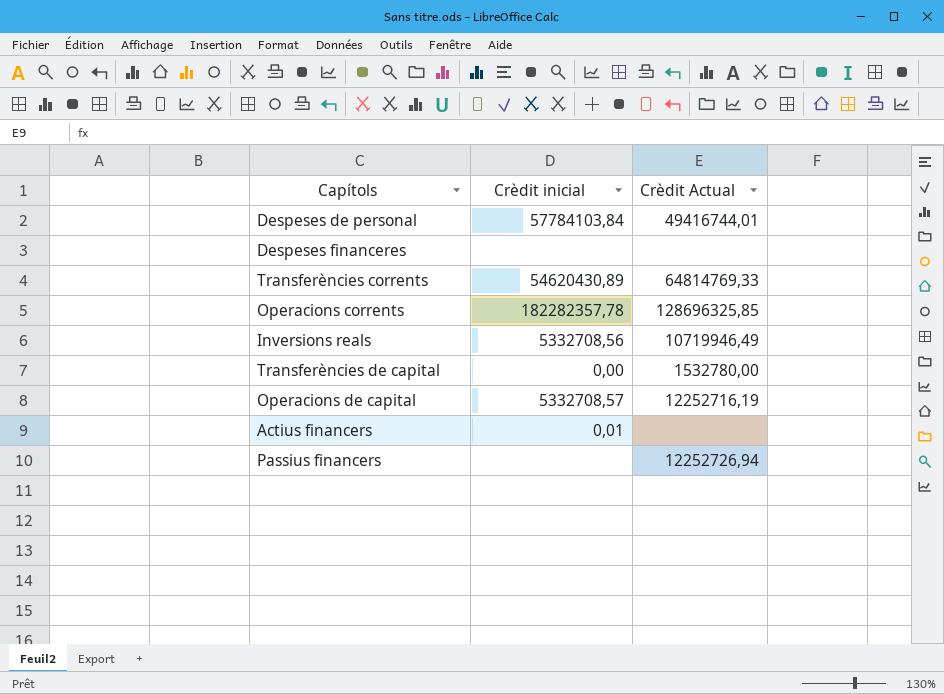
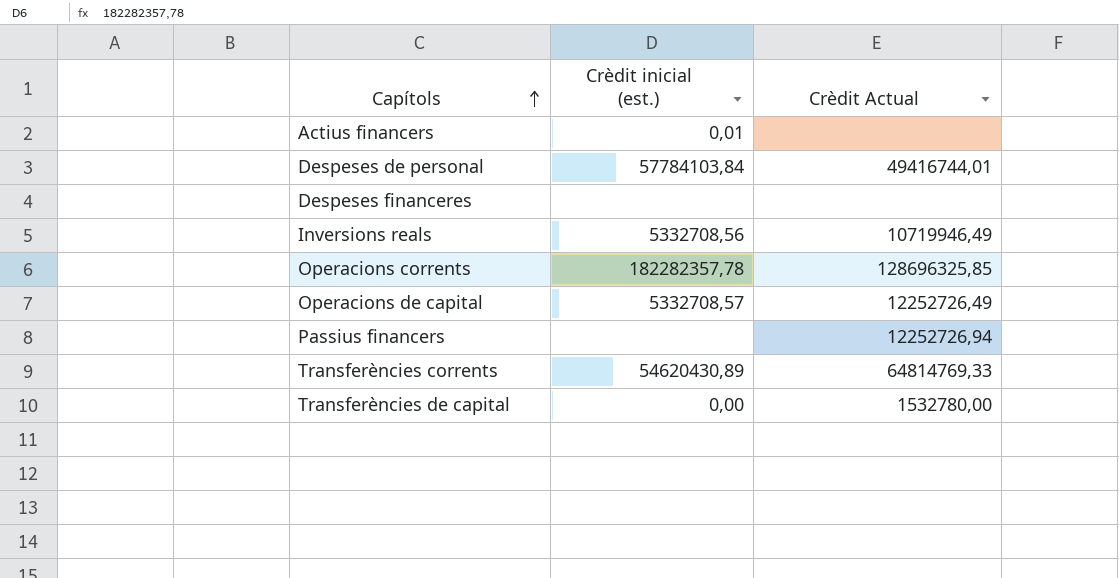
row order: none -> Capítols ascending
column name: Crèdit inicial -> Crèdit inicial (est.)
Operacions de capital | Crèdit Actual: 12252716,19 -> 12252726,49

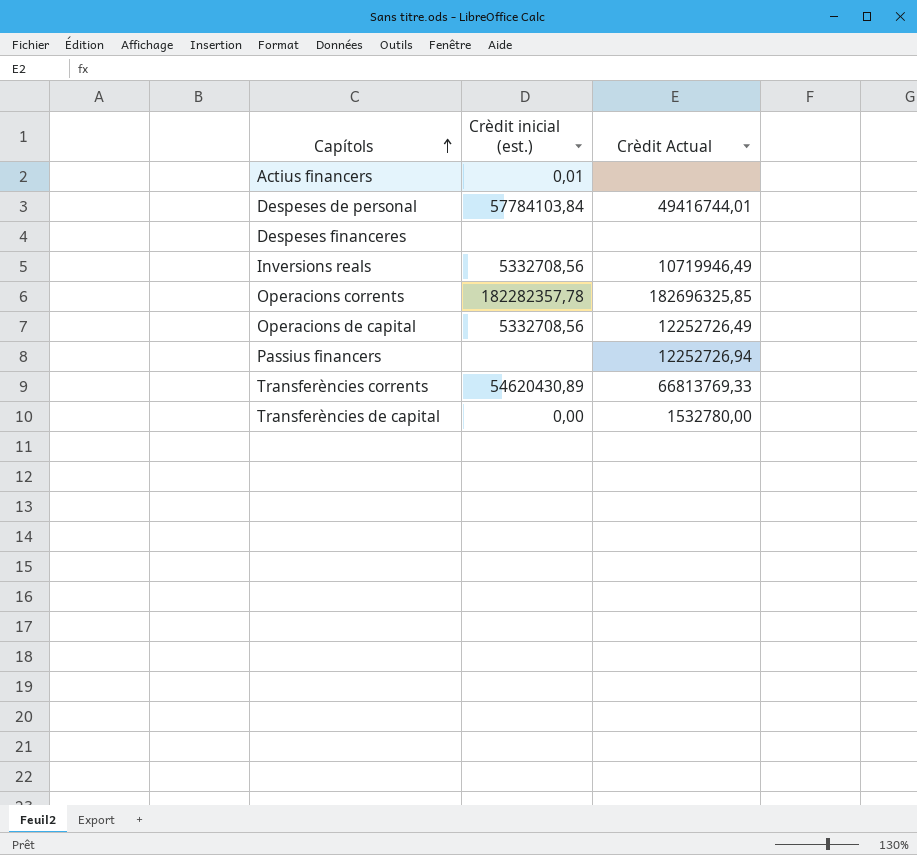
Operacions corrents | Crèdit Actual: 128696325,85 -> 182696325,85
Operacions de capital | Crèdit inicial (est.): 5332708,57 -> 5332708,56
Transferències corrents | Crèdit Actual: 64814769,33 -> 66813769,33

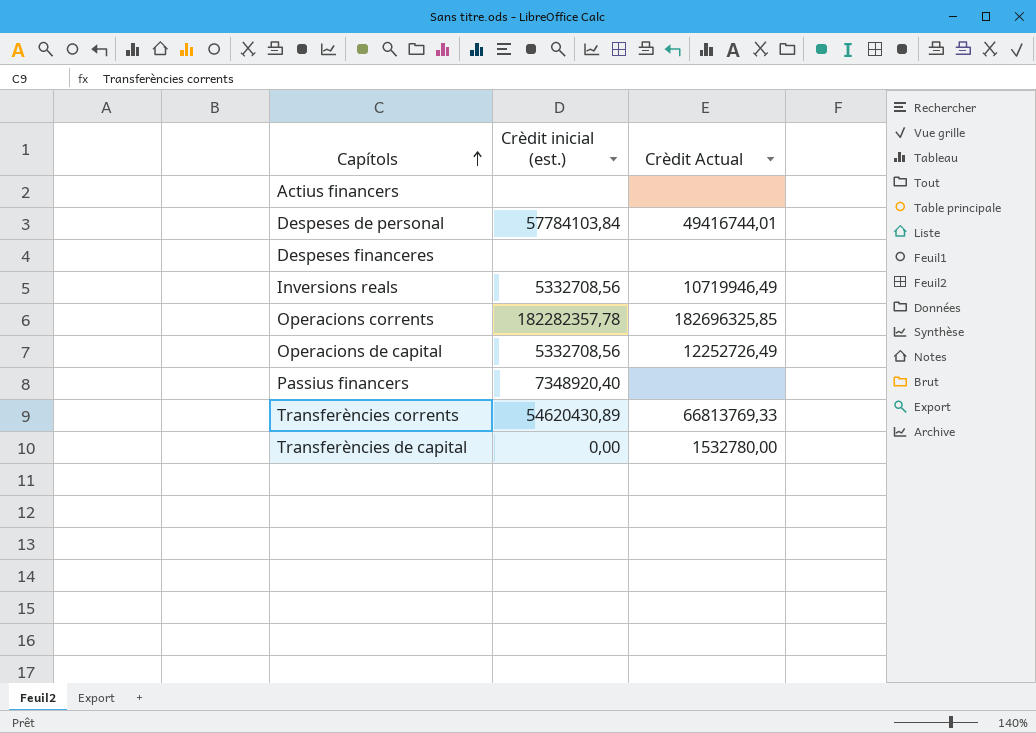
Actius financers | Crèdit inicial (est.): 0,01 -> none
Passius financers | Crèdit inicial (est.): none -> 7348920,40
Passius financers | Crèdit Actual: 12252726,94 -> none

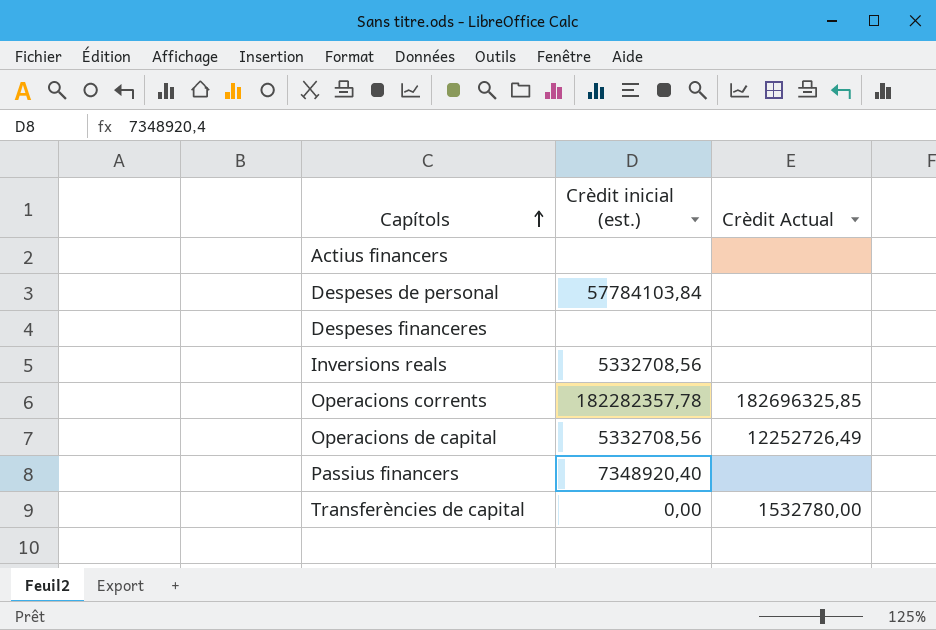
row Transferències corrents: 54620430,89 | 66813769,33 -> none
Despeses de personal | Crèdit Actual: 49416744,01 -> none
Inversions reals | Crèdit Actual: 10719946,49 -> none

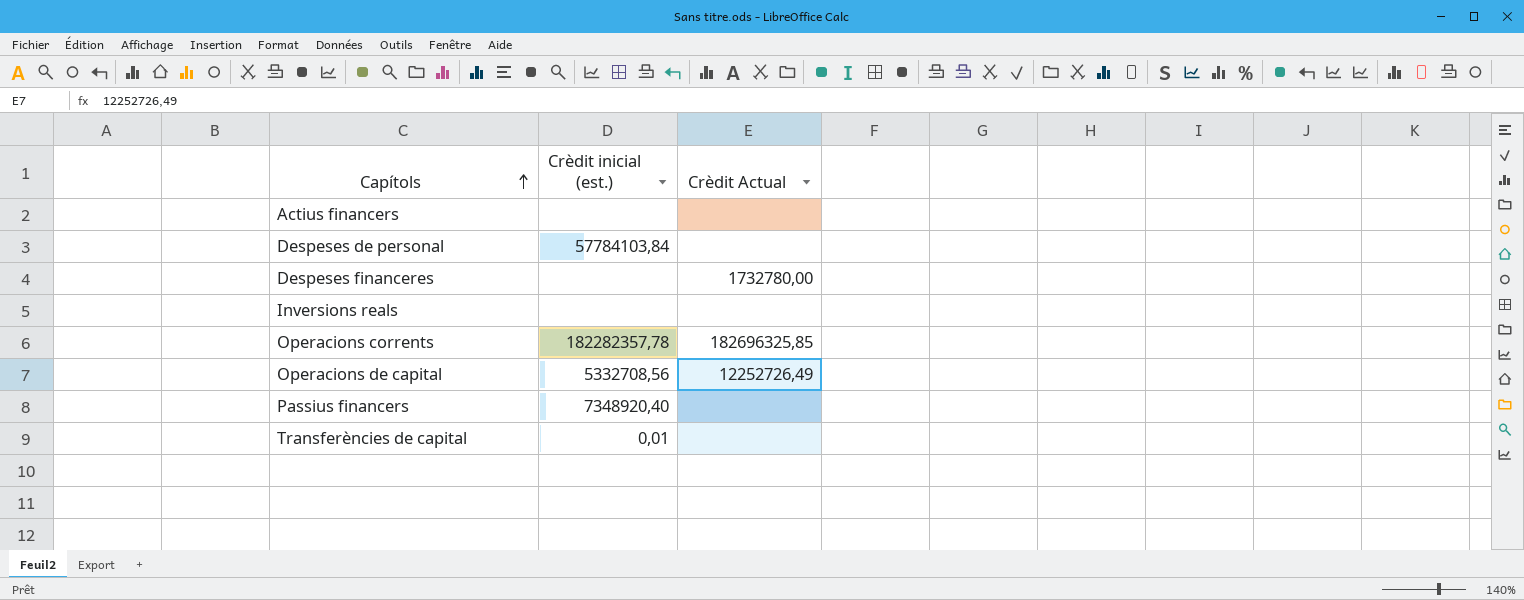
Despeses financeres | Crèdit Actual: none -> 1732780,00
Inversions reals | Crèdit inicial (est.): 5332708,56 -> none
Transferències de capital | Crèdit inicial (est.): 0,00 -> 0,01
Transferències de capital | Crèdit Actual: 1532780,00 -> none

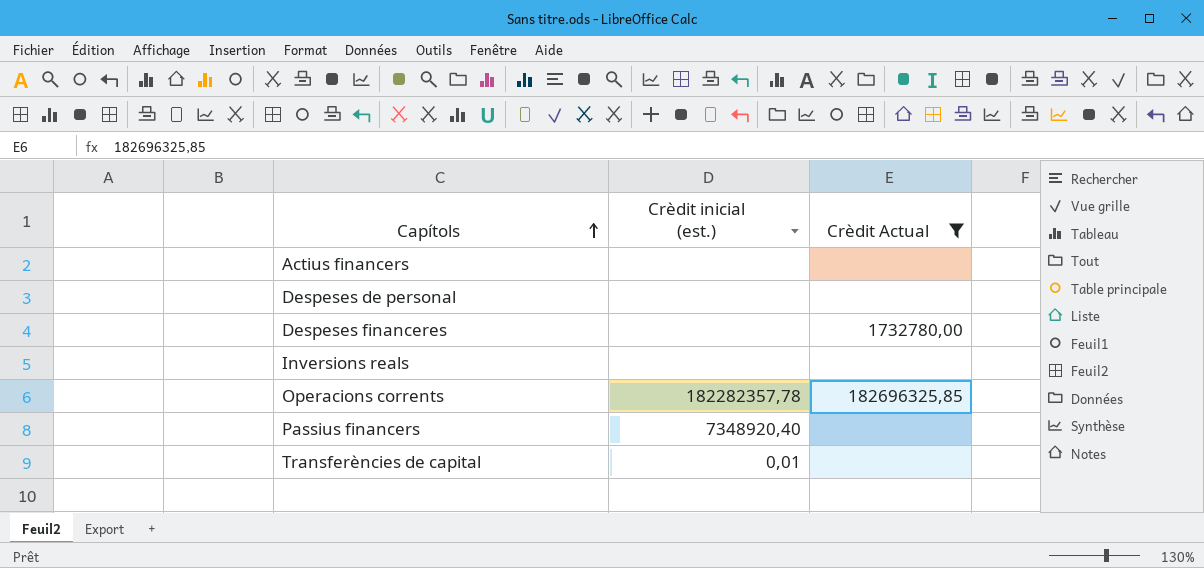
filter: none -> Crèdit Actual != 12252726,49
Despeses de personal | Crèdit inicial (est.): 57784103,84 -> none

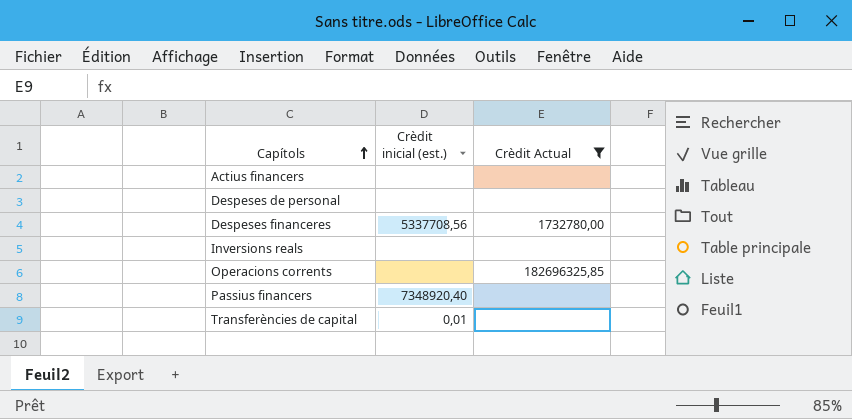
Despeses financeres | Crèdit inicial (est.): none -> 5337708,56
Operacions corrents | Crèdit inicial (est.): 182282357,78 -> none

